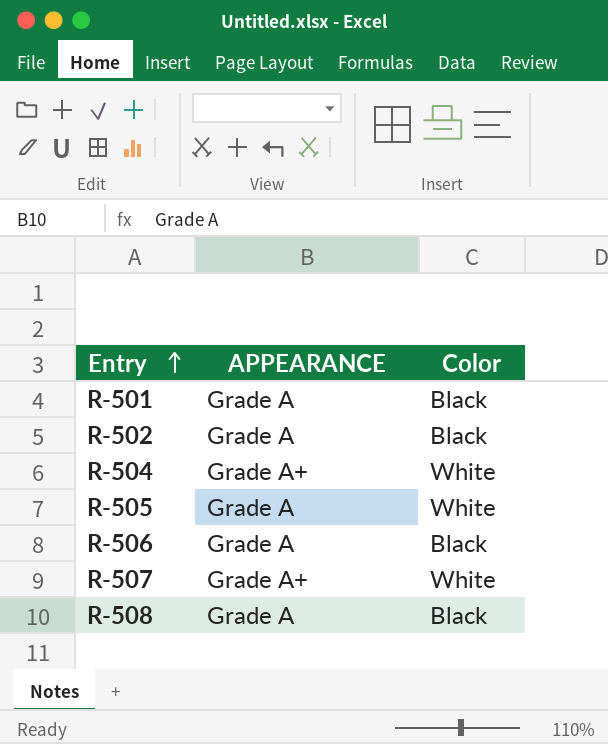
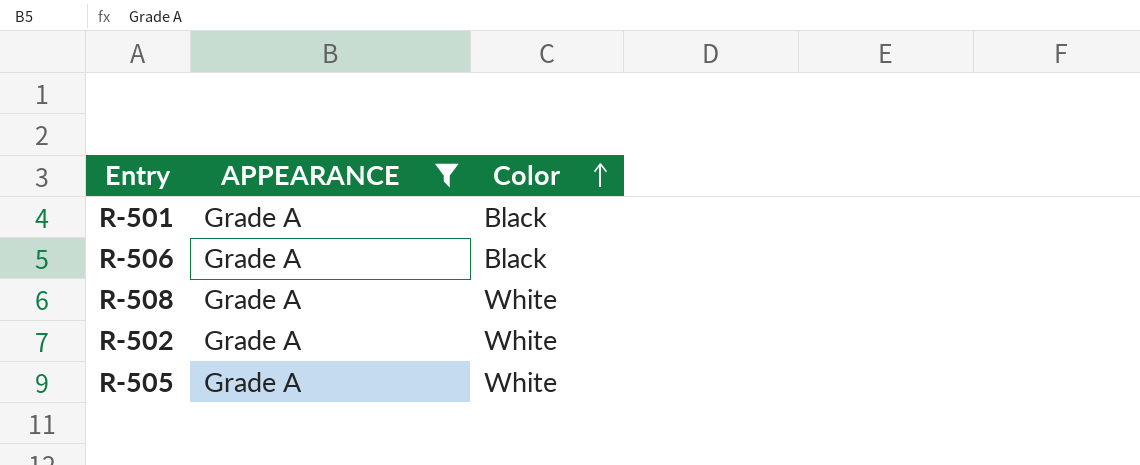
filter: none -> APPEARANCE = Grade A
row order: Entry ascending -> Color ascending
R-508 | Color: Black -> White
R-502 | Color: Black -> White

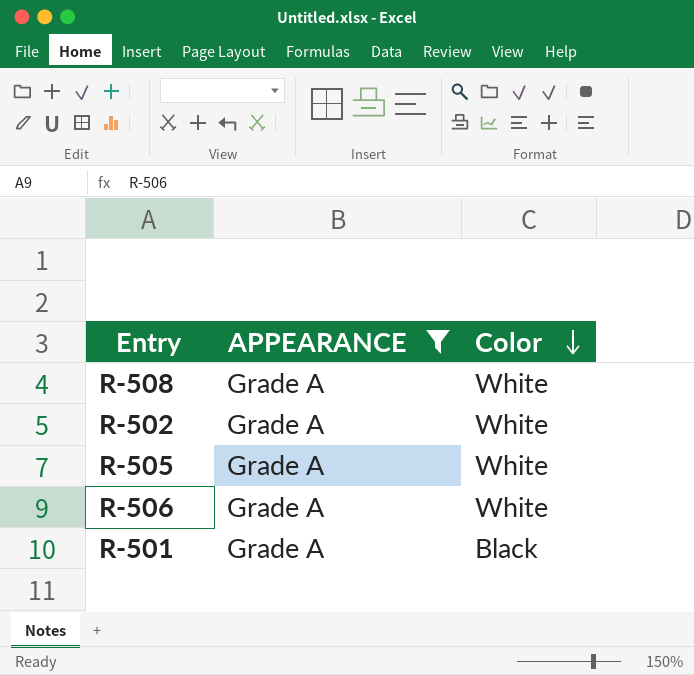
row order: Color ascending -> Color descending
R-506 | Color: Black -> White

